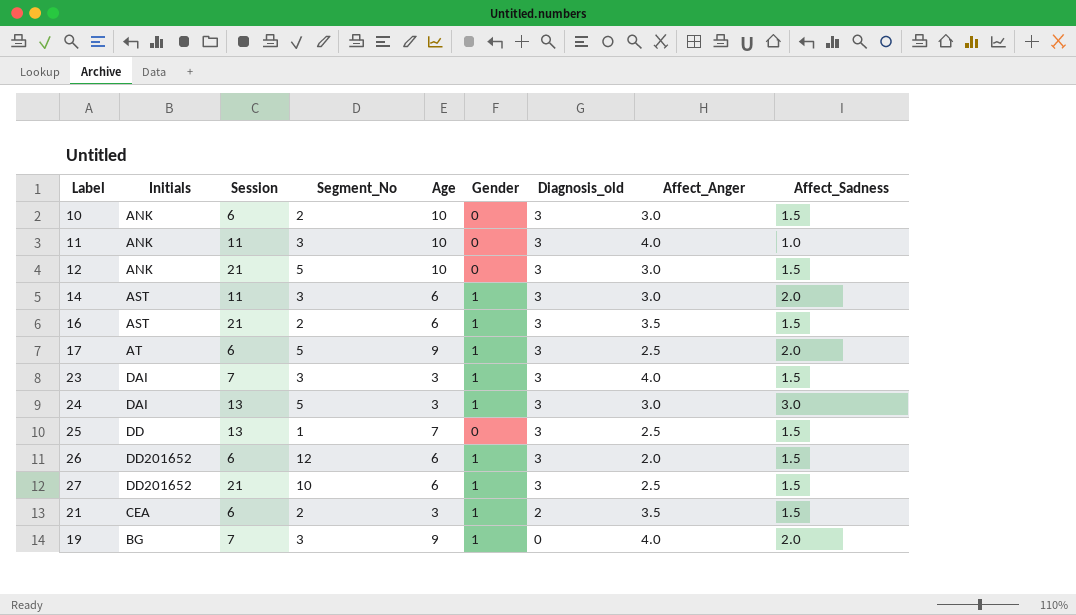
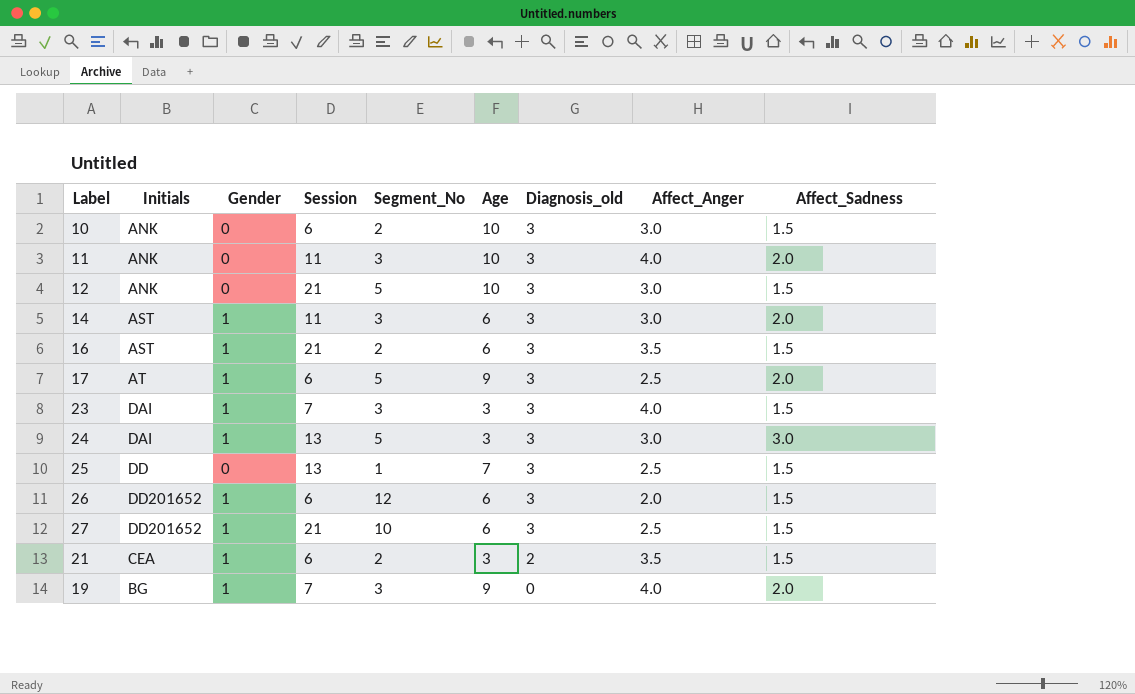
column Gender | position: 6 -> 3
11 | Affect_Sadness: 1.0 -> 2.0

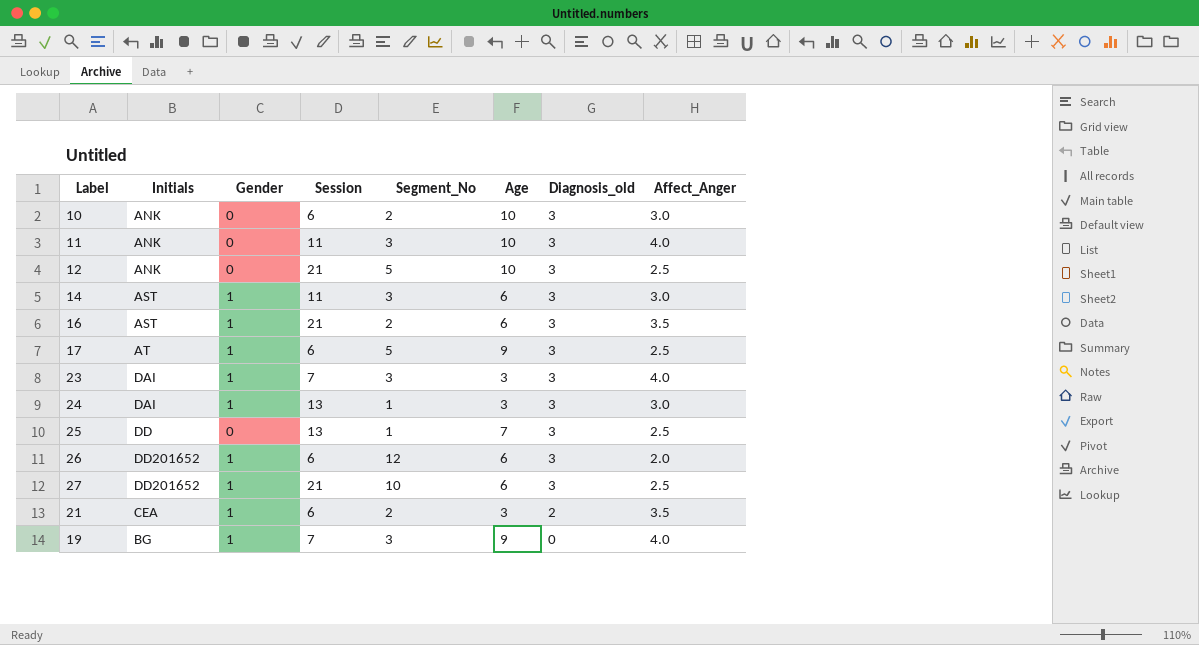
column Affect_Sadness | position: 9 -> none
12 | Affect_Anger: 3.0 -> 2.5
24 | Segment_No: 5 -> 1

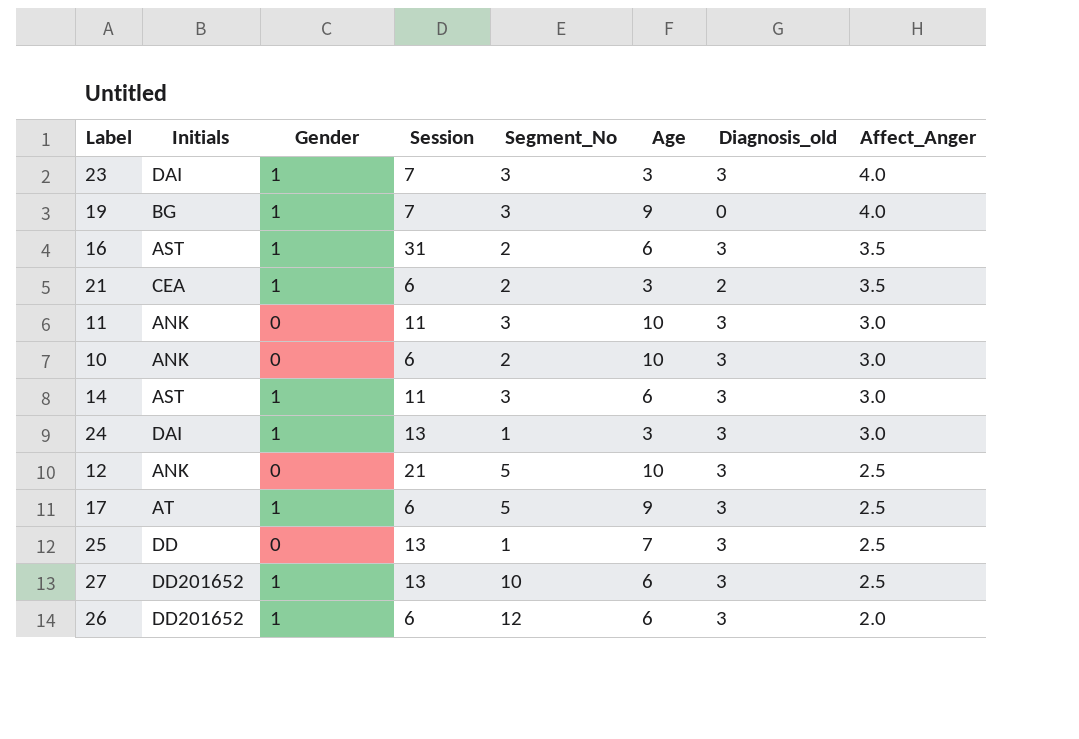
row order: Diagnosis_old descending -> Affect_Anger descending
16 | Session: 21 -> 31
11 | Affect_Anger: 4.0 -> 3.0
27 | Session: 21 -> 13

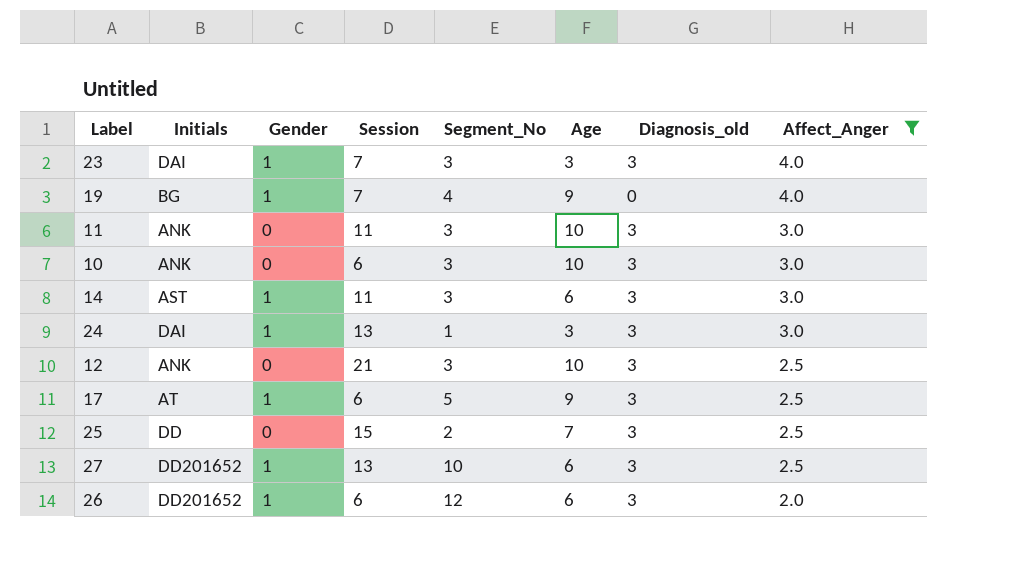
filter: none -> Affect_Anger != 3.5
19 | Segment_No: 3 -> 4
10 | Segment_No: 2 -> 3
12 | Segment_No: 5 -> 3
25 | Session: 13 -> 15
25 | Segment_No: 1 -> 2

